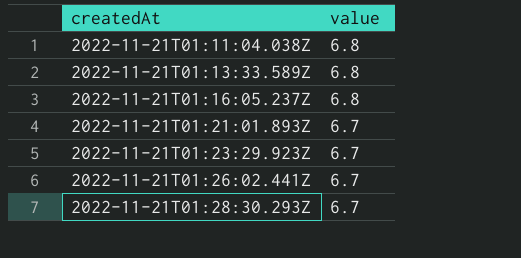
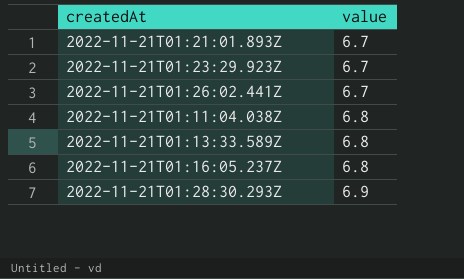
row order: createdAt ascending -> value ascending
2022-11-21T01:28:30.293Z | value: 6.7 -> 6.9

